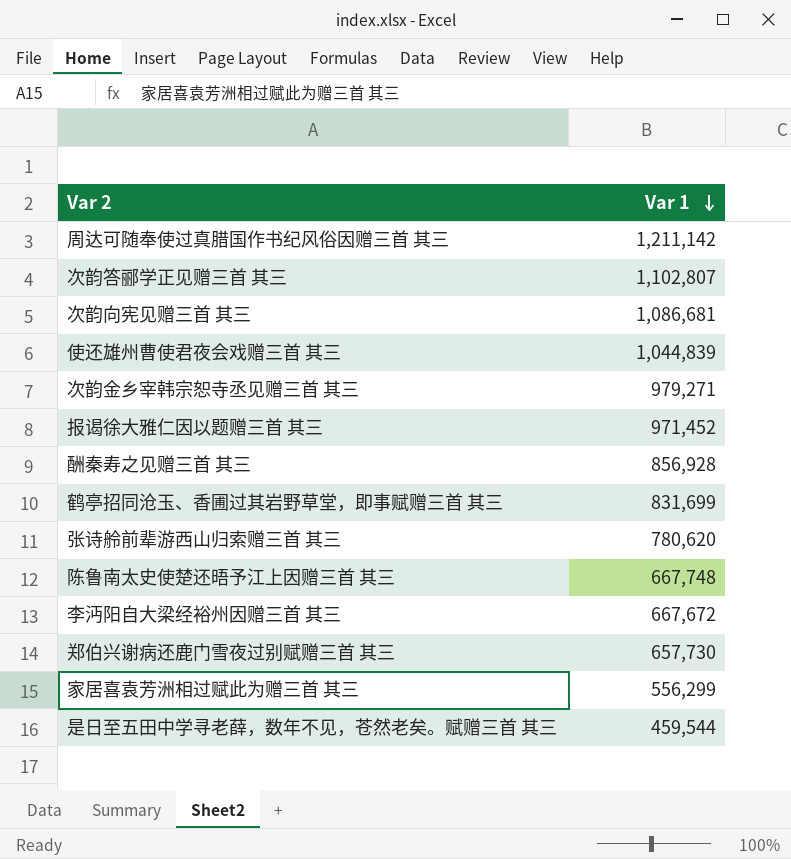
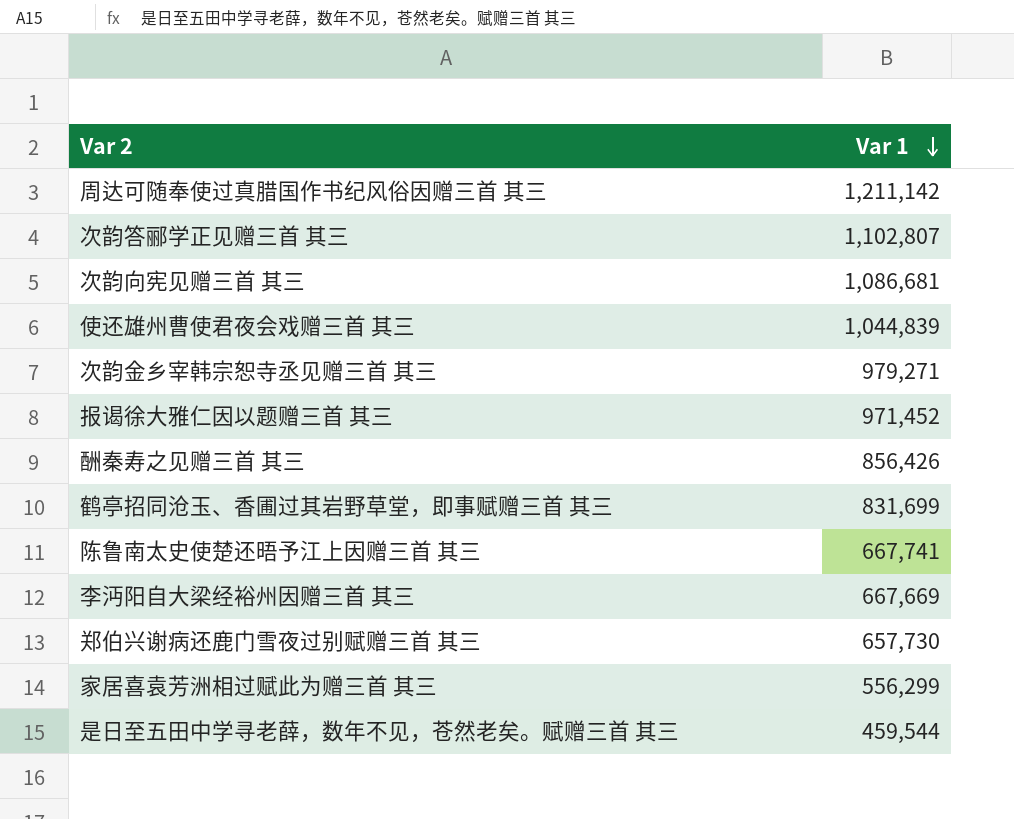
row 张诗舲前辈游西山归索赠三首 其三: 780,620 -> none
酬秦寿之见赠三首 其三 | Var 1: 856,928 -> 856,426
陈鲁南太史使楚还晤予江上因赠三首 其三 | Var 1: 667,748 -> 667,741
李沔阳自大梁经裕州因赠三首 其三 | Var 1: 667,672 -> 667,669

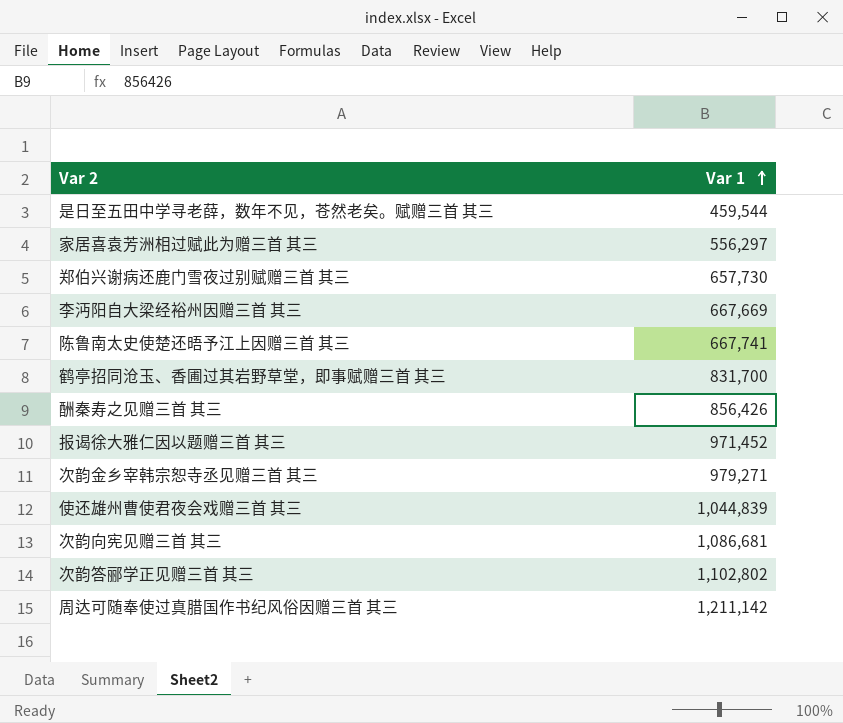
row order: Var 1 descending -> Var 1 ascending
家居喜袁芳洲相过赋此为赠三首 其三 | Var 1: 556,299 -> 556,297
鹤亭招同沧玉、香圃过其岩野草堂，即事赋赠三首 其三 | Var 1: 831,699 -> 831,700
次韵答郦学正见赠三首 其三 | Var 1: 1,102,807 -> 1,102,802

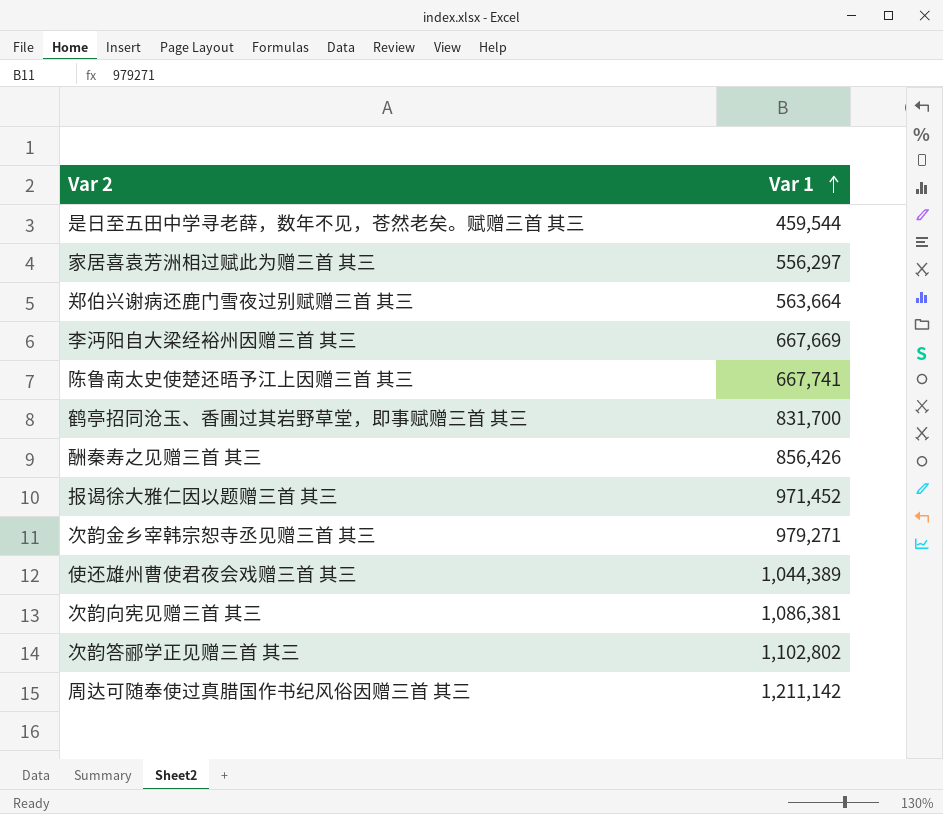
郑伯兴谢病还鹿门雪夜过别赋赠三首 其三 | Var 1: 657,730 -> 563,664
使还雄州曹使君夜会戏赠三首 其三 | Var 1: 1,044,839 -> 1,044,389
次韵向宪见赠三首 其三 | Var 1: 1,086,681 -> 1,086,381

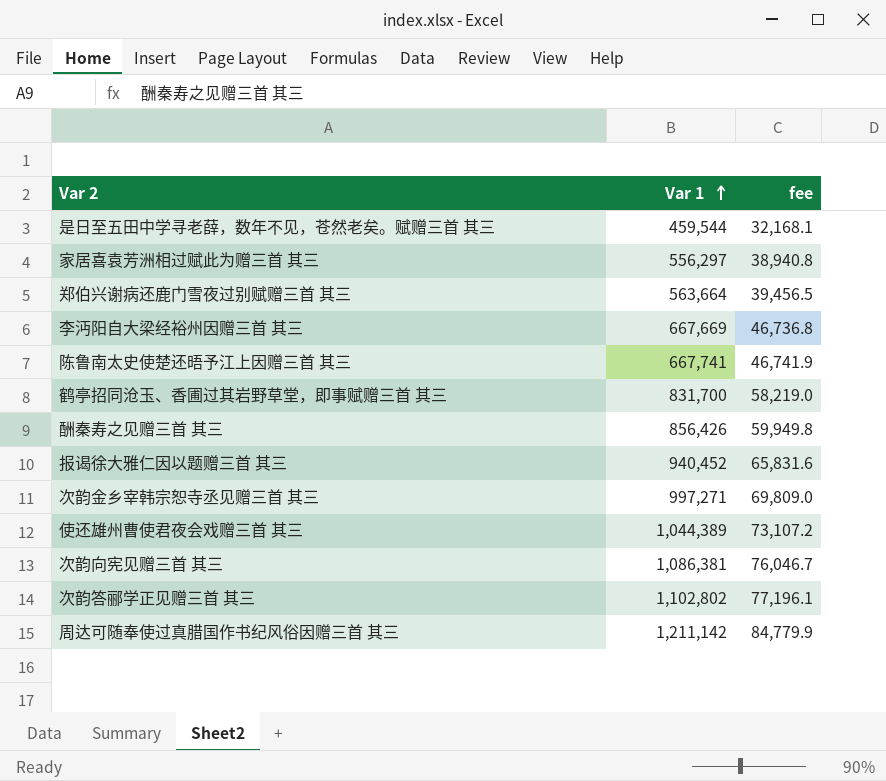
column fee | formula: none -> [Var 1] * 0.07
报谒徐大雅仁因以题赠三首 其三 | Var 1: 971,452 -> 940,452
次韵金乡宰韩宗恕寺丞见赠三首 其三 | Var 1: 979,271 -> 997,271

